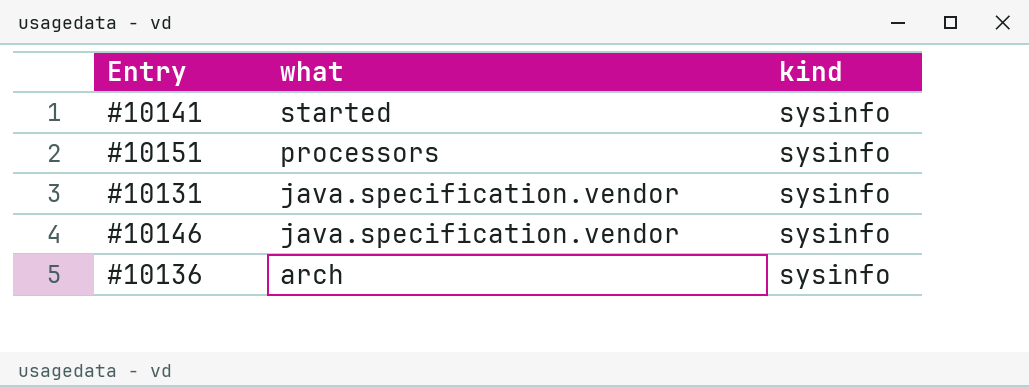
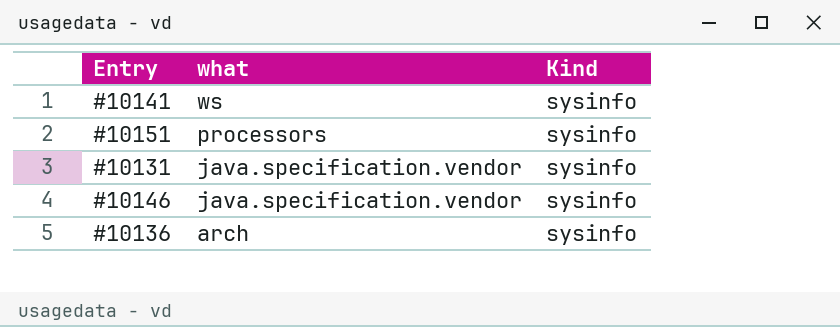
column name: kind -> Kind
#10141 | what: started -> ws

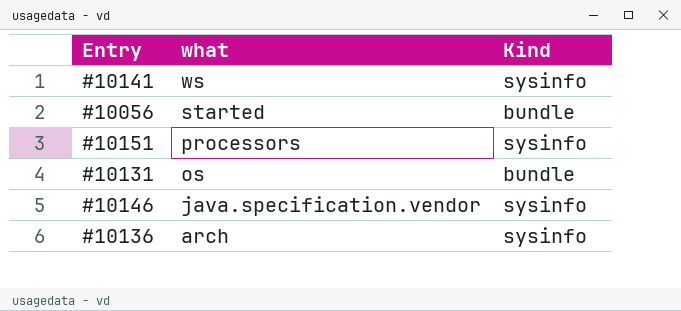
row #10056: none -> started | bundle
#10131 | what: java.specification.vendor -> os
#10131 | Kind: sysinfo -> bundle

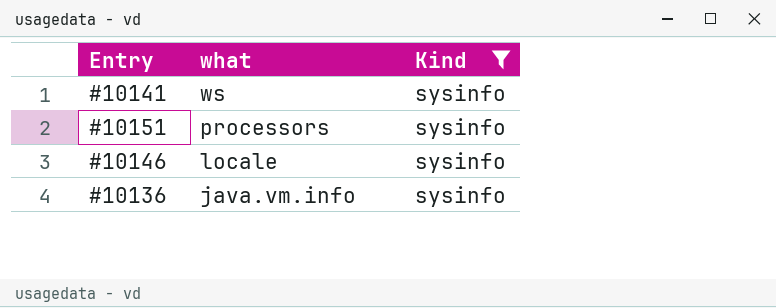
filter: none -> Kind = sysinfo
#10146 | what: java.specification.vendor -> locale
#10136 | what: arch -> java.vm.info

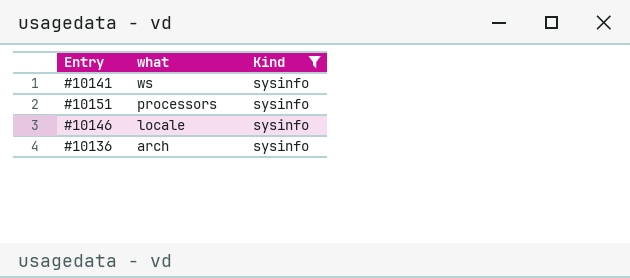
#10136 | what: java.vm.info -> arch

